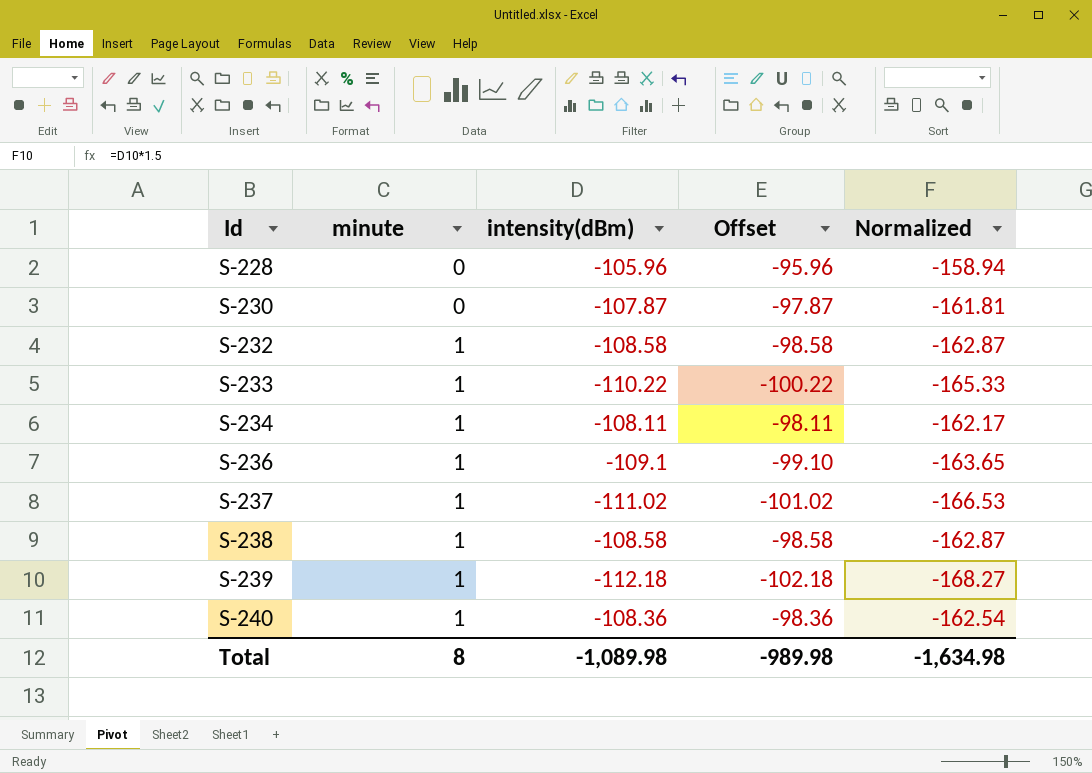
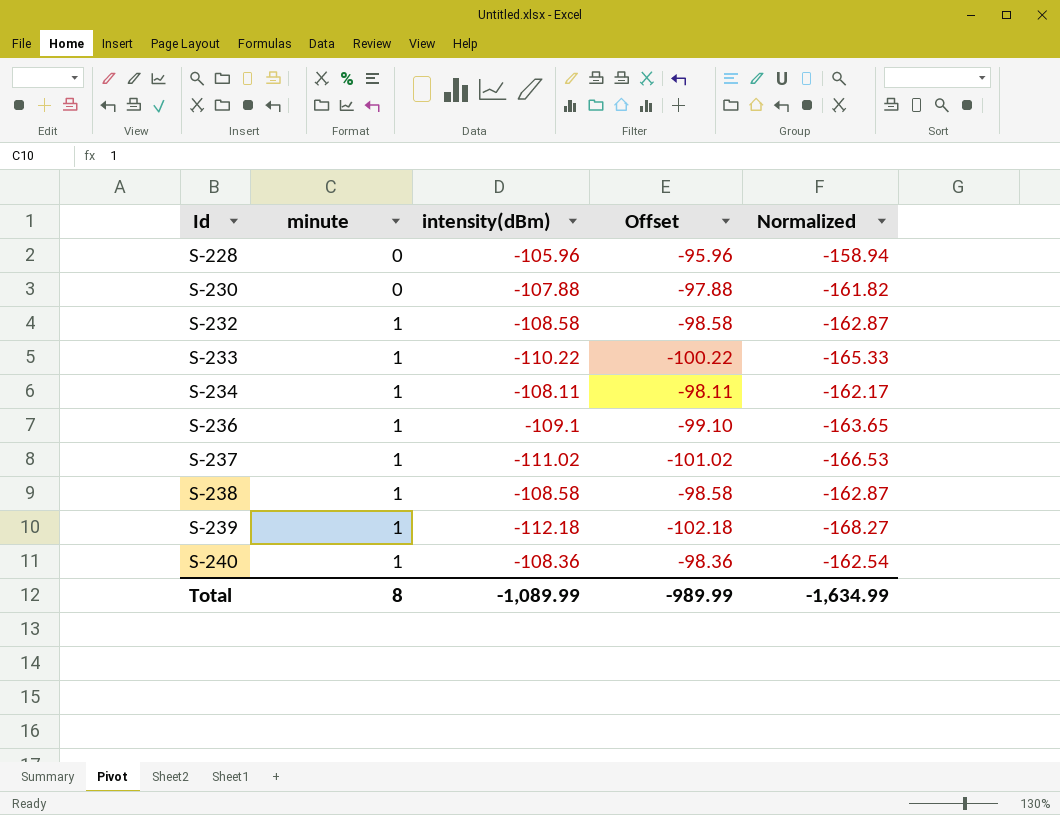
S-230 | intensity(dBm): -107.87 -> -107.88
S-230 | Offset: -97.87 -> -97.88
S-230 | Normalized: -161.81 -> -161.82
Total | intensity(dBm): -1,089.98 -> -1,089.99
Total | Offset: -989.98 -> -989.99
Total | Normalized: -1,634.98 -> -1,634.99

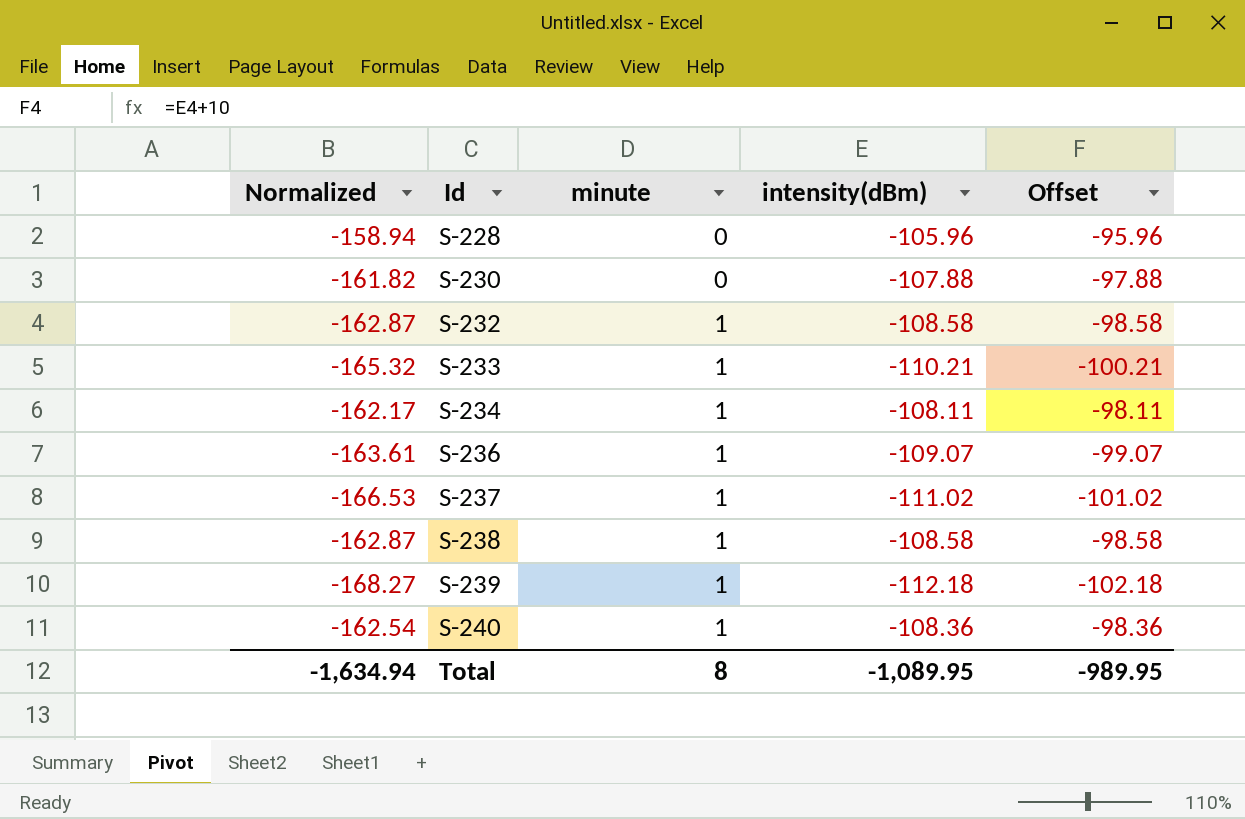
column Normalized | position: 5 -> 1
S-233 | Normalized: -165.33 -> -165.32
S-233 | intensity(dBm): -110.22 -> -110.21
S-233 | Offset: -100.22 -> -100.21
S-236 | Normalized: -163.65 -> -163.61
S-236 | intensity(dBm): -109.1 -> -109.07
S-236 | Offset: -99.10 -> -99.07
Total | Normalized: -1,634.99 -> -1,634.94
Total | intensity(dBm): -1,089.99 -> -1,089.95
Total | Offset: -989.99 -> -989.95

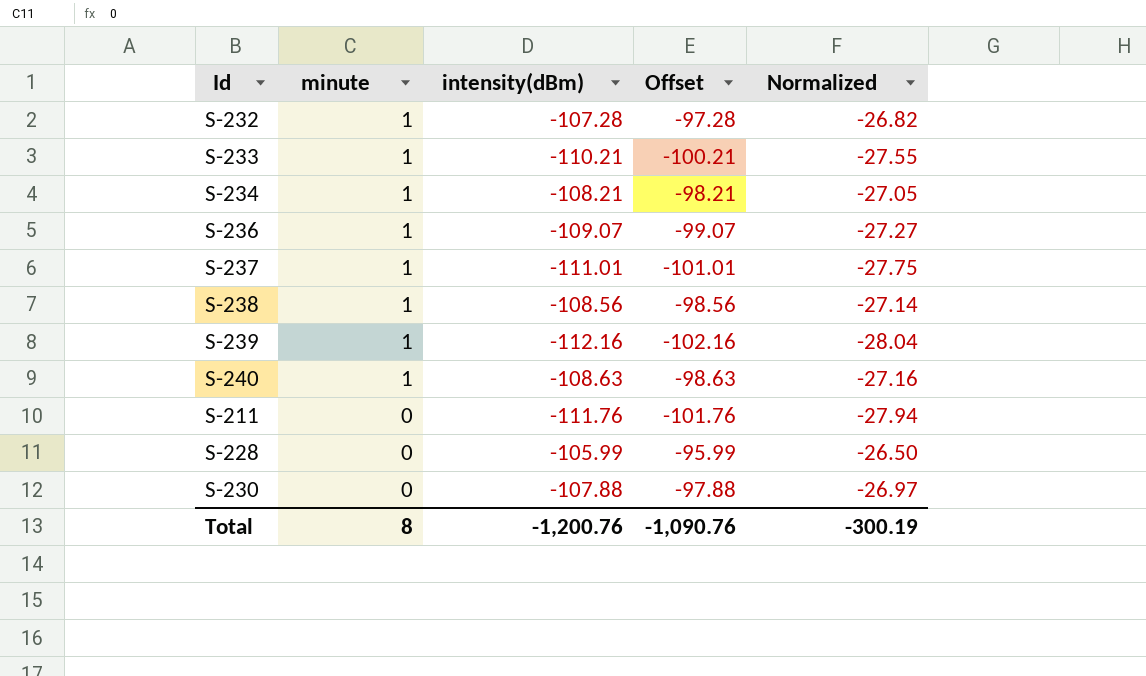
row order: Id ascending -> minute descending
column Normalized | formula: [intensity(dBm)] * 1.5 -> [intensity(dBm)] * 0.25
column Normalized | position: 1 -> 5
S-232 | intensity(dBm): -108.58 -> -107.28
S-232 | Offset: -98.58 -> -97.28
S-234 | intensity(dBm): -108.11 -> -108.21
S-234 | Offset: -98.11 -> -98.21
S-237 | intensity(dBm): -111.02 -> -111.01
S-237 | Offset: -101.02 -> -101.01
S-238 | intensity(dBm): -108.58 -> -108.56
S-238 | Offset: -98.58 -> -98.56
S-239 | intensity(dBm): -112.18 -> -112.16
S-239 | Offset: -102.18 -> -102.16
S-240 | intensity(dBm): -108.36 -> -108.63
S-240 | Offset: -98.36 -> -98.63
row S-211: none -> 0 | -111.76 | -101.76 | -27.94
S-228 | intensity(dBm): -105.96 -> -105.99
S-228 | Offset: -95.96 -> -95.99
Total | intensity(dBm): -1,089.95 -> -1,200.76
Total | Offset: -989.95 -> -1,090.76
Total | Normalized: -1,634.94 -> -300.19

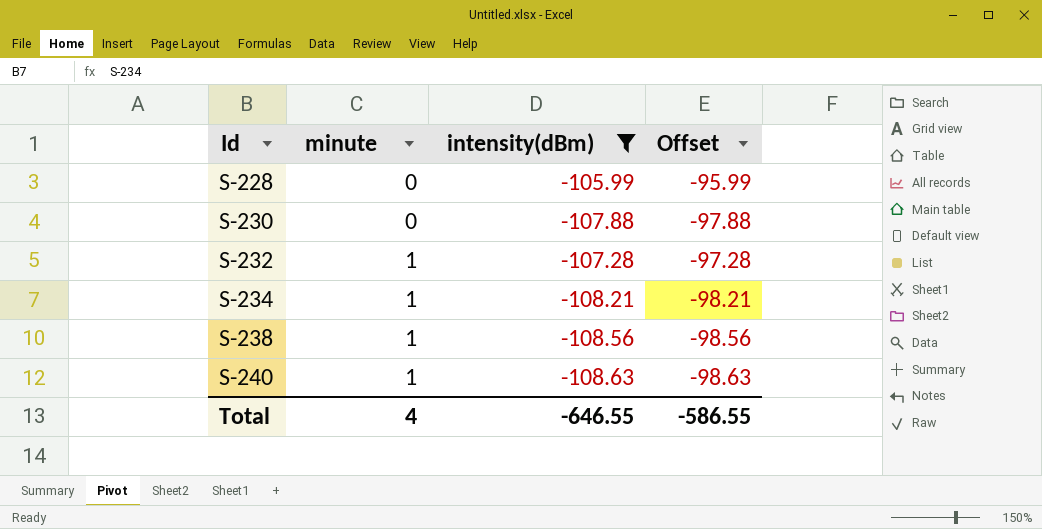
filter: none -> intensity(dBm) >= -108.63
row order: minute descending -> Id ascending
column Normalized | formula: [intensity(dBm)] * 0.25 -> none
Total | minute: 8 -> 4
Total | intensity(dBm): -1,200.76 -> -646.55
Total | Offset: -1,090.76 -> -586.55

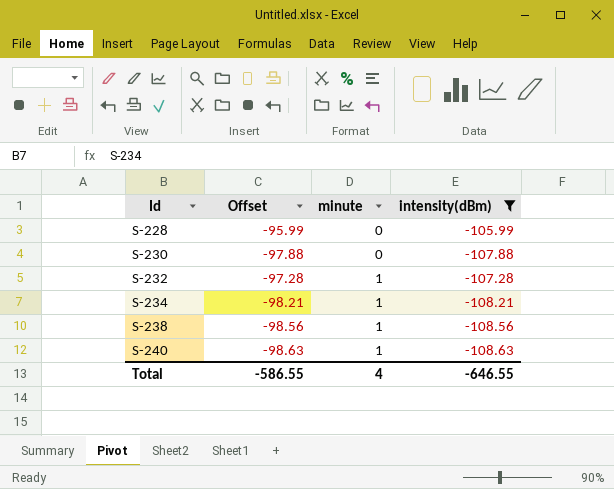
column Offset | position: 4 -> 2

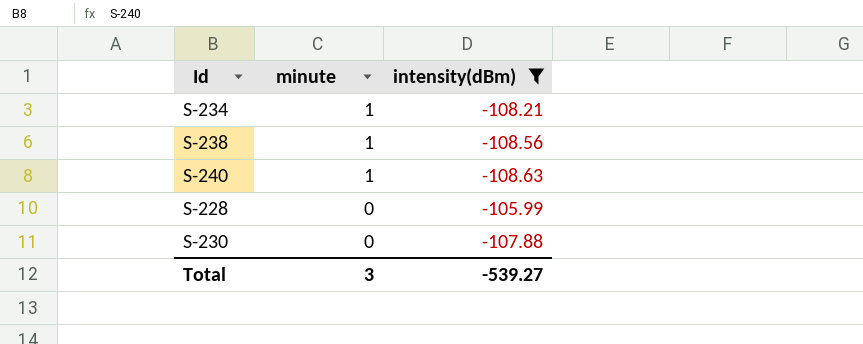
row order: Id ascending -> minute descending
column Offset | formula: [intensity(dBm)] + 10 -> none
row S-232: -97.28 | 1 | -107.28 -> none
Total | minute: 4 -> 3
Total | intensity(dBm): -646.55 -> -539.27

